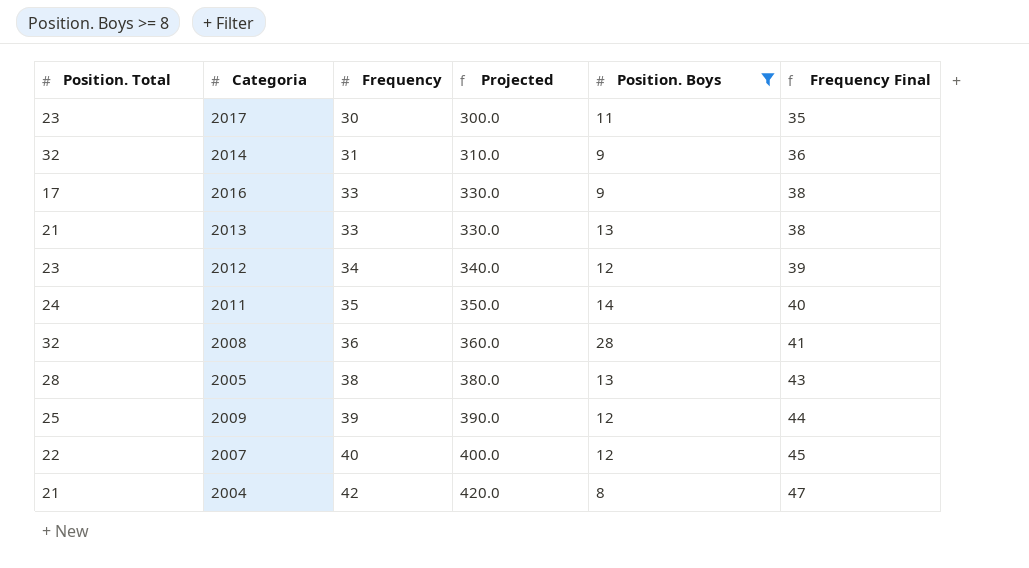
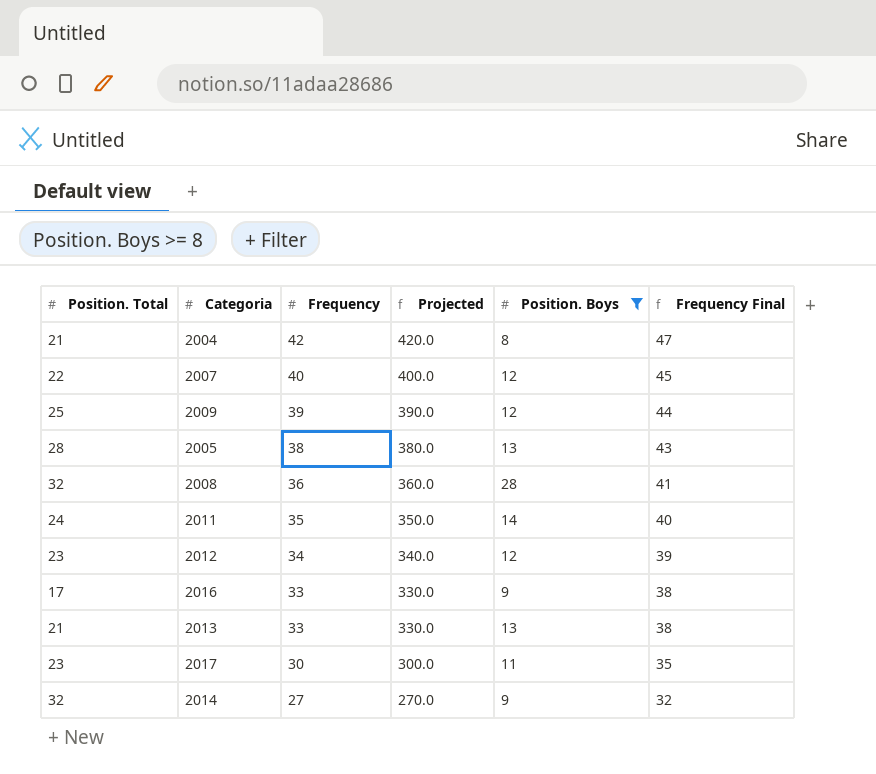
row order: Frequency ascending -> Frequency descending
2014 | Frequency: 31 -> 27
2014 | Projected: 310.0 -> 270.0
2014 | Frequency Final: 36 -> 32

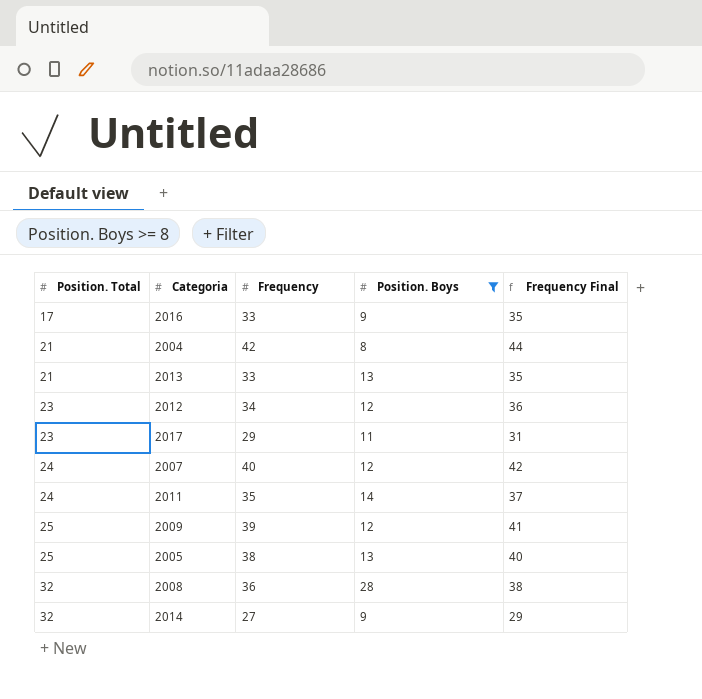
row order: Frequency descending -> Position. Total ascending
column Projected | formula: [Frequency] * 10 -> none
column Frequency Final | formula: [Frequency] + 5 -> [Frequency] + 2
2017 | Frequency: 30 -> 29
2007 | Position. Total: 22 -> 24
2005 | Position. Total: 28 -> 25

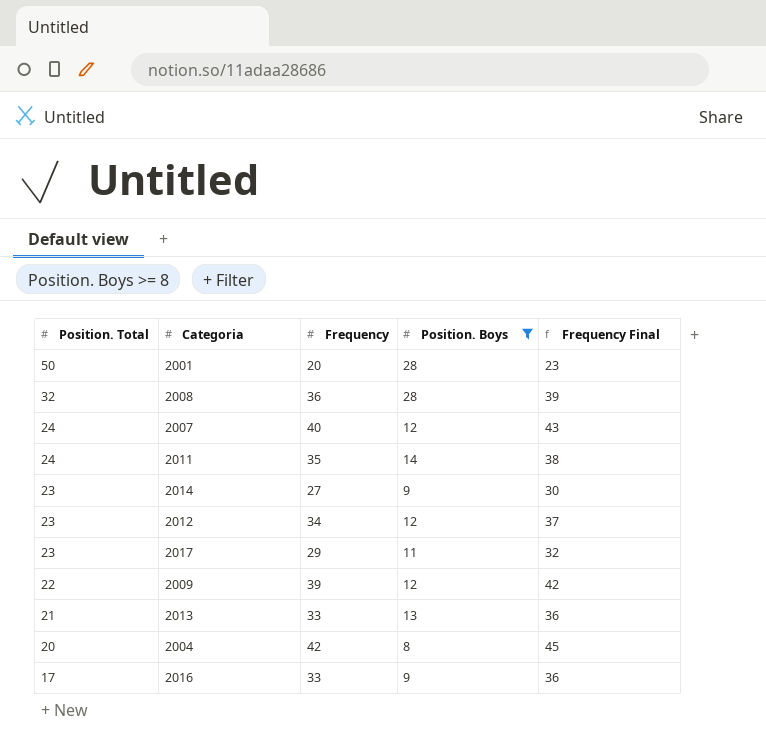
row order: Position. Total ascending -> Position. Total descending
column Frequency Final | formula: [Frequency] + 2 -> [Frequency] + 3
row 2005: 25 | 38 | 13 | 40 -> none
row 2001: none -> 50 | 20 | 28 | 23
2014 | Position. Total: 32 -> 23
2009 | Position. Total: 25 -> 22
2004 | Position. Total: 21 -> 20

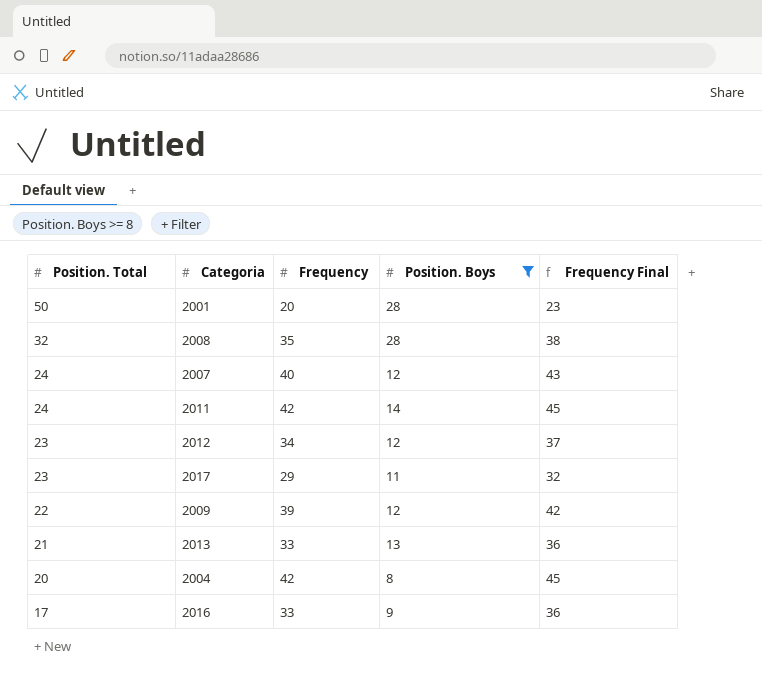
row 2014: 23 | 27 | 9 | 30 -> none
2008 | Frequency: 36 -> 35
2008 | Frequency Final: 39 -> 38
2011 | Frequency: 35 -> 42
2011 | Frequency Final: 38 -> 45

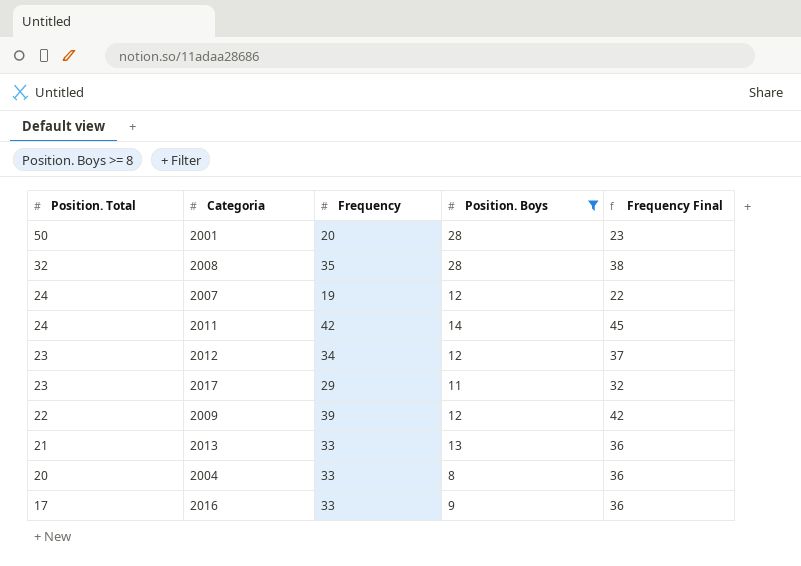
2007 | Frequency: 40 -> 19
2007 | Frequency Final: 43 -> 22
2004 | Frequency: 42 -> 33
2004 | Frequency Final: 45 -> 36

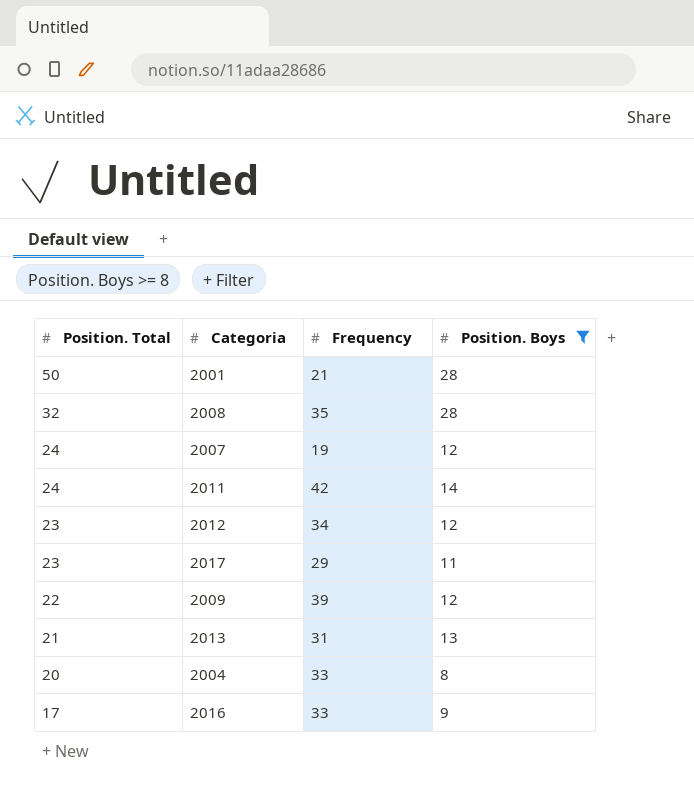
column Frequency Final | formula: [Frequency] + 3 -> none
2001 | Frequency: 20 -> 21
2013 | Frequency: 33 -> 31

